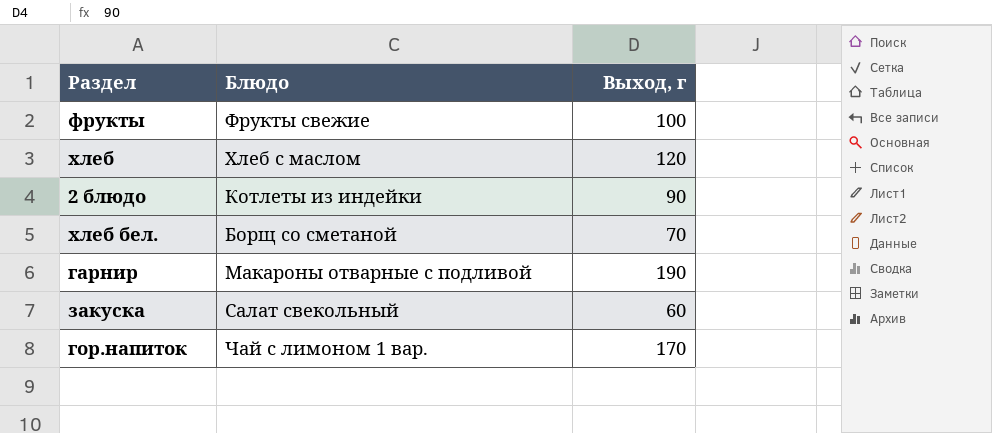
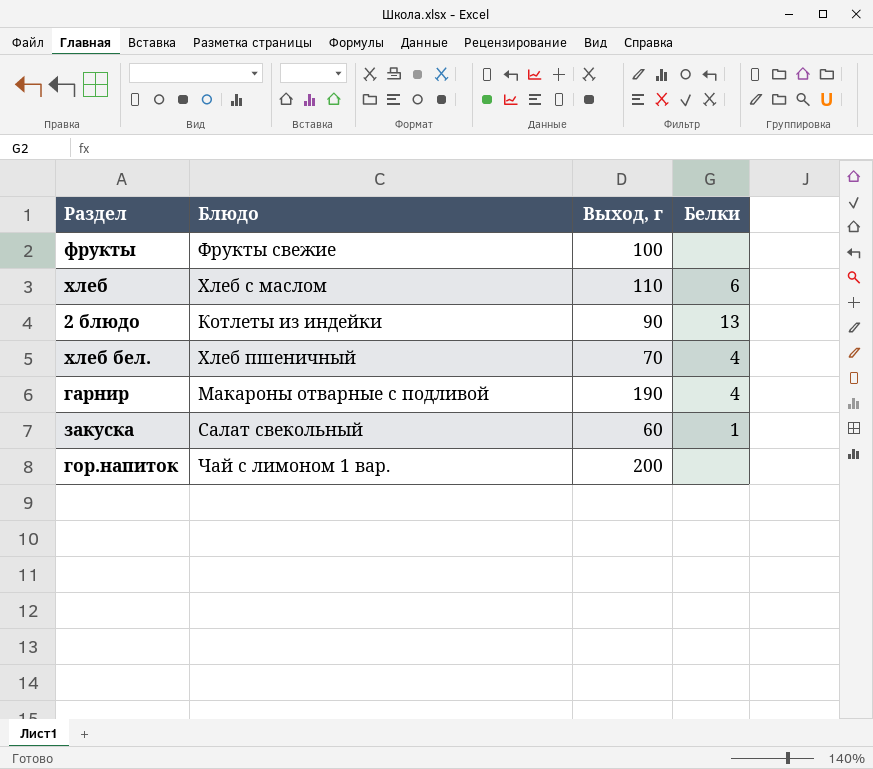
column Белки | position: none -> 4
хлеб | Выход, г: 120 -> 110
хлеб бел. | Блюдо: Борщ со сметаной -> Хлеб пшеничный
гор.напиток | Выход, г: 170 -> 200

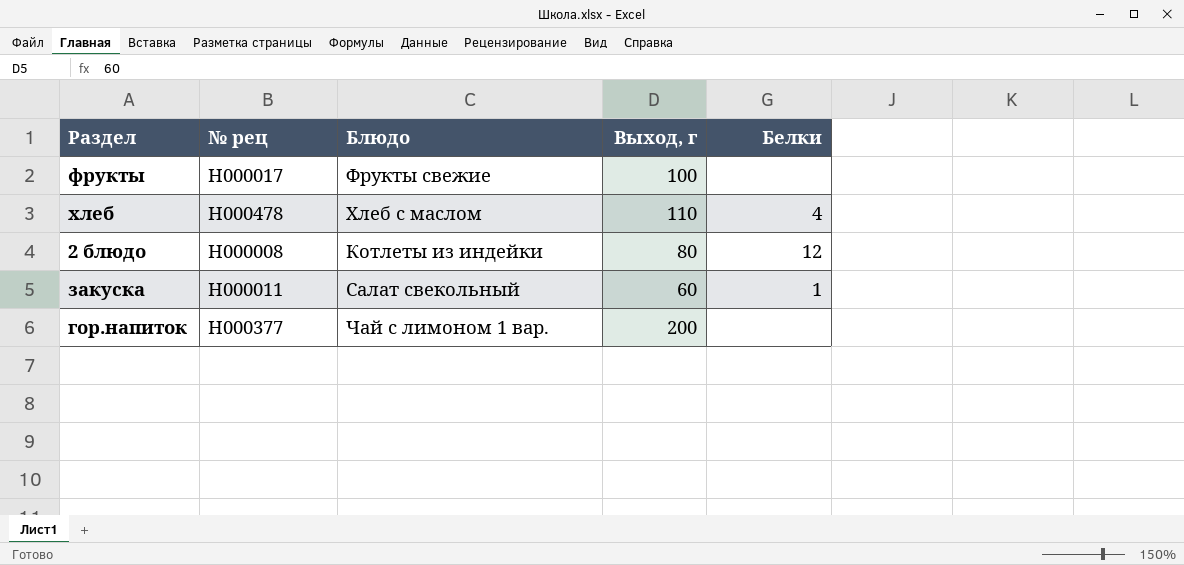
column № рец | position: none -> 2
row хлеб бел.: Хлеб пшеничный | 70 | 4 -> none
row гарнир: Макароны отварные с подливой | 190 | 4 -> none
хлеб | Белки: 6 -> 4
2 блюдо | Выход, г: 90 -> 80
2 блюдо | Белки: 13 -> 12

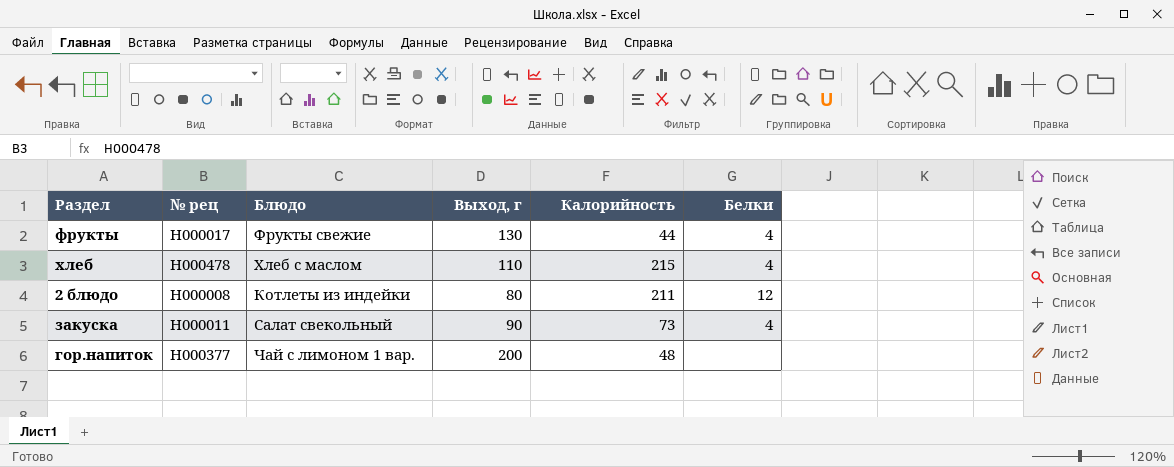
column Калорийность | position: none -> 5
фрукты | Выход, г: 100 -> 130
фрукты | Белки: none -> 4
закуска | Выход, г: 60 -> 90
закуска | Белки: 1 -> 4

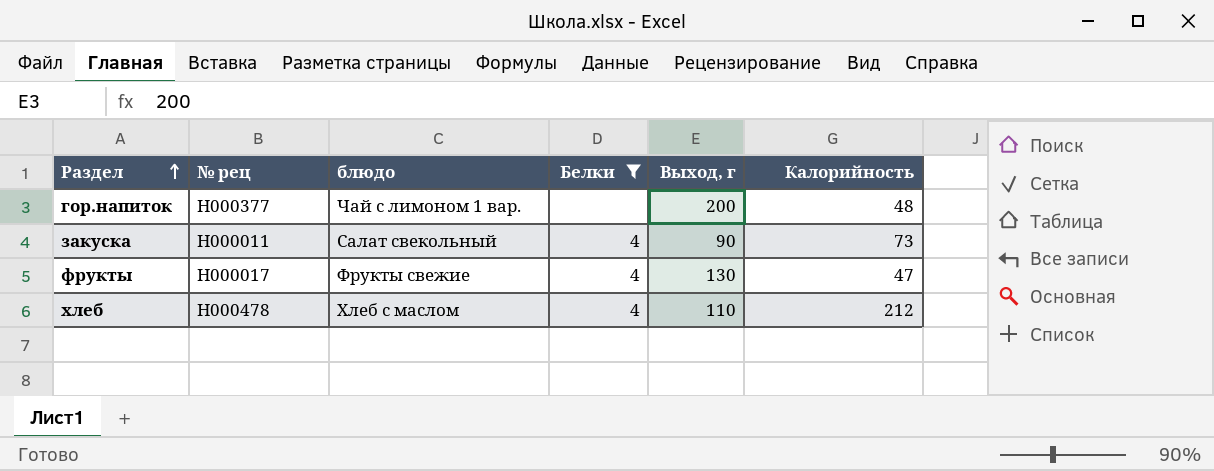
filter: none -> Белки != 12
row order: none -> Раздел ascending
column name: Блюдо -> блюдо
column Белки | position: 6 -> 4
фрукты | Калорийность: 44 -> 47
хлеб | Калорийность: 215 -> 212

